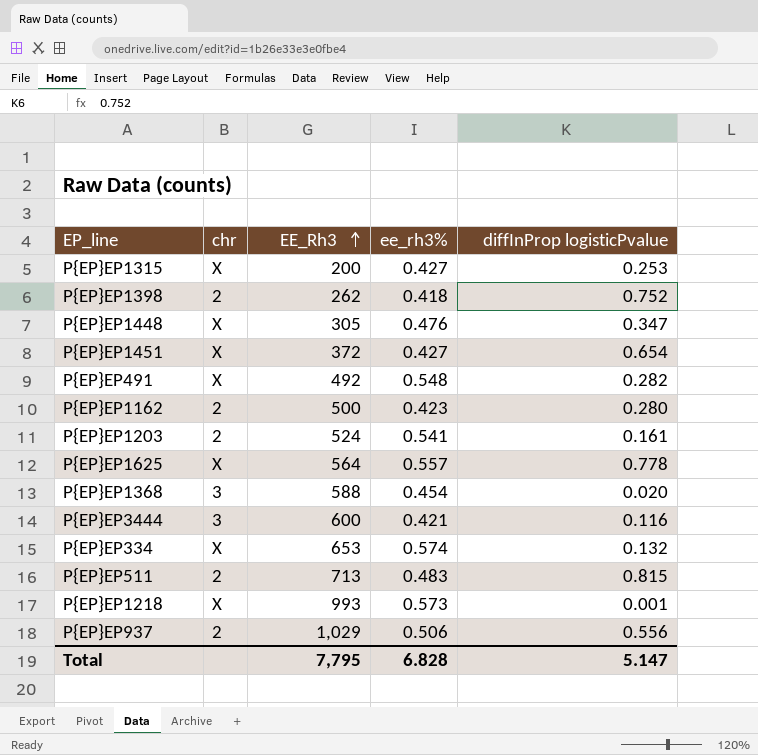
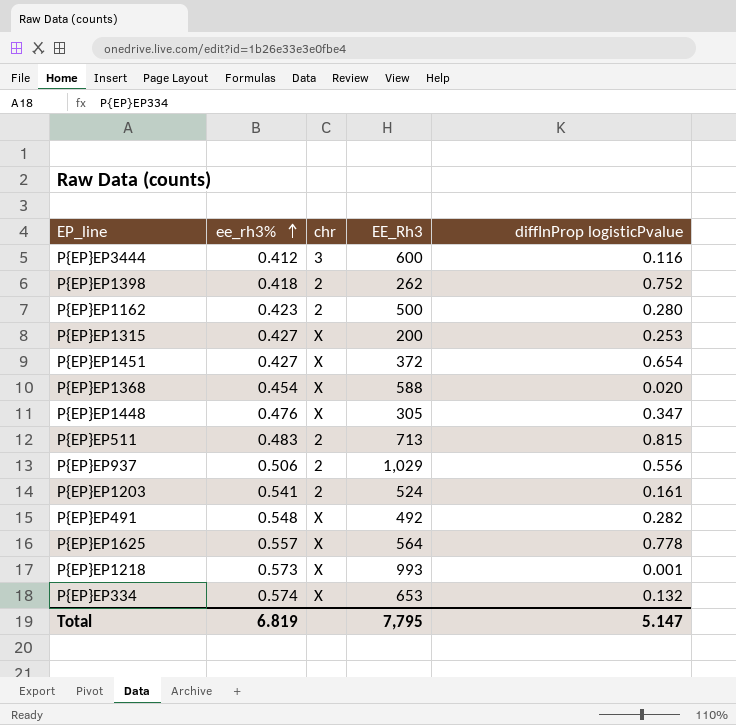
row order: EE_Rh3 ascending -> ee_rh3% ascending
column ee_rh3% | position: 4 -> 2
P{EP}EP3444 | ee_rh3%: 0.421 -> 0.412
P{EP}EP1368 | chr: 3 -> X
Total | ee_rh3%: 6.828 -> 6.819

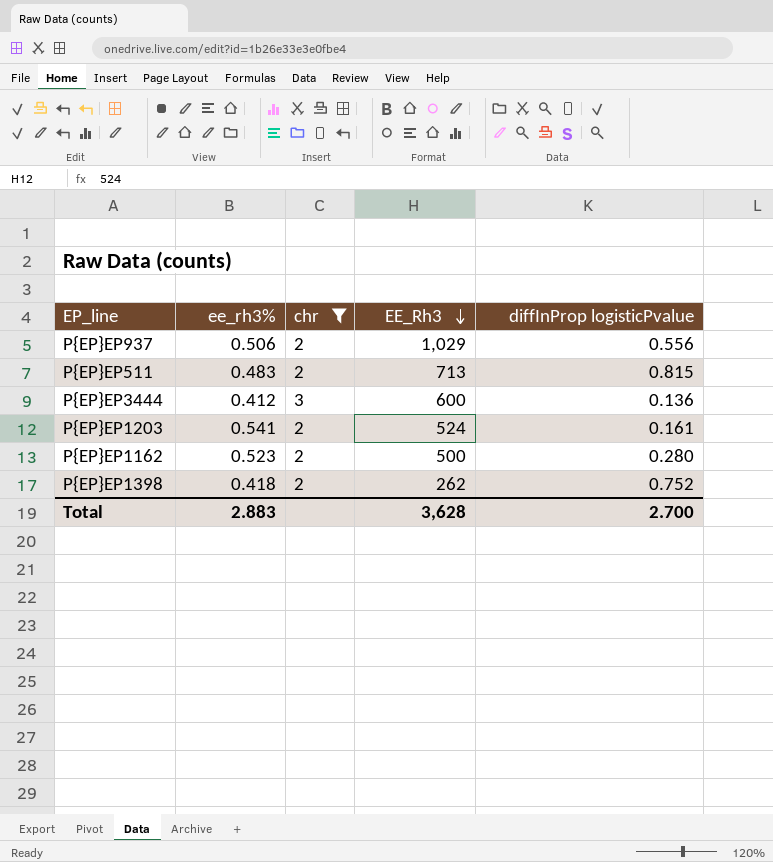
filter: none -> chr != X
row order: ee_rh3% ascending -> EE_Rh3 descending
P{EP}EP3444 | diffInProp logisticPvalue: 0.116 -> 0.136
P{EP}EP1162 | ee_rh3%: 0.423 -> 0.523
Total | ee_rh3%: 6.819 -> 2.883
Total | EE_Rh3: 7,795 -> 3,628
Total | diffInProp logisticPvalue: 5.147 -> 2.700

